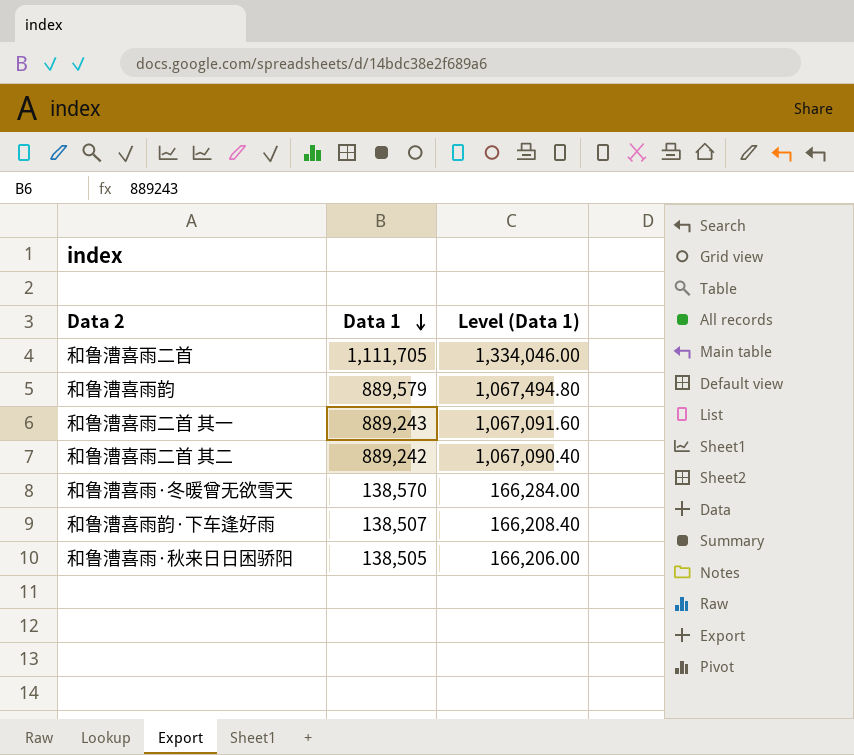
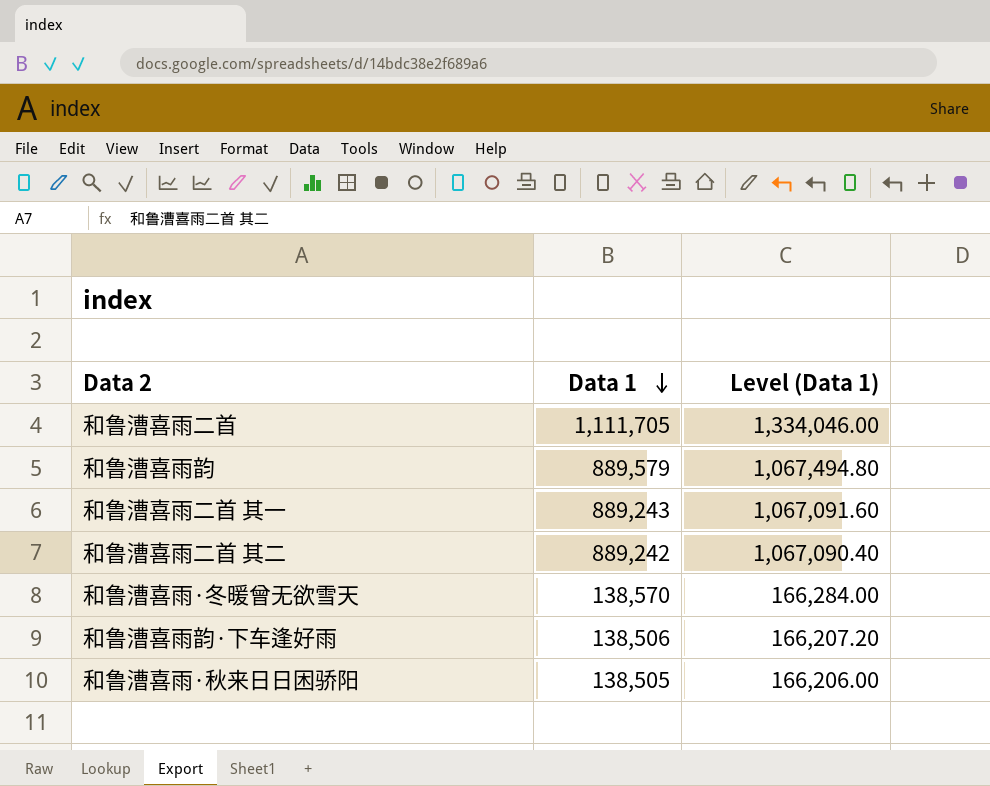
和鲁漕喜雨韵·下车逢好雨 | Data 1: 138,507 -> 138,506
和鲁漕喜雨韵·下车逢好雨 | Level (Data 1): 166,208.40 -> 166,207.20

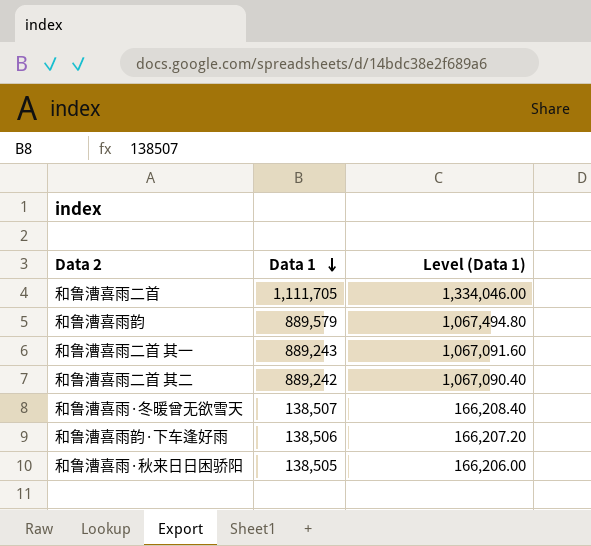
和鲁漕喜雨·冬暖曾无欲雪天 | Data 1: 138,570 -> 138,507
和鲁漕喜雨·冬暖曾无欲雪天 | Level (Data 1): 166,284.00 -> 166,208.40

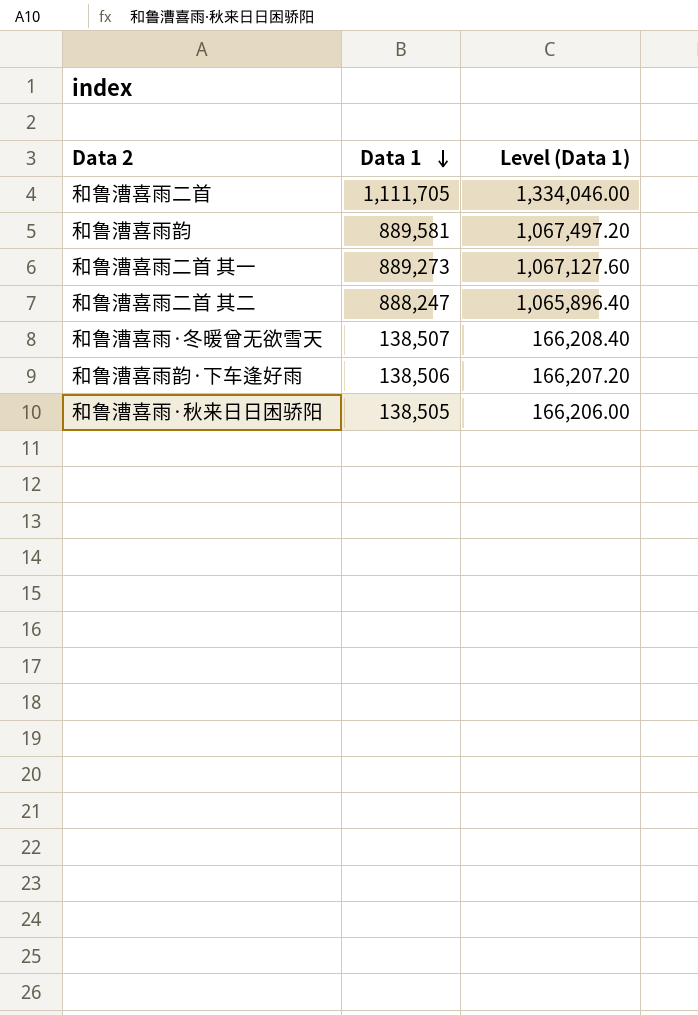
和鲁漕喜雨韵 | Data 1: 889,579 -> 889,581
和鲁漕喜雨韵 | Level (Data 1): 1,067,494.80 -> 1,067,497.20
和鲁漕喜雨二首 其一 | Data 1: 889,243 -> 889,273
和鲁漕喜雨二首 其一 | Level (Data 1): 1,067,091.60 -> 1,067,127.60
和鲁漕喜雨二首 其二 | Data 1: 889,242 -> 888,247
和鲁漕喜雨二首 其二 | Level (Data 1): 1,067,090.40 -> 1,065,896.40

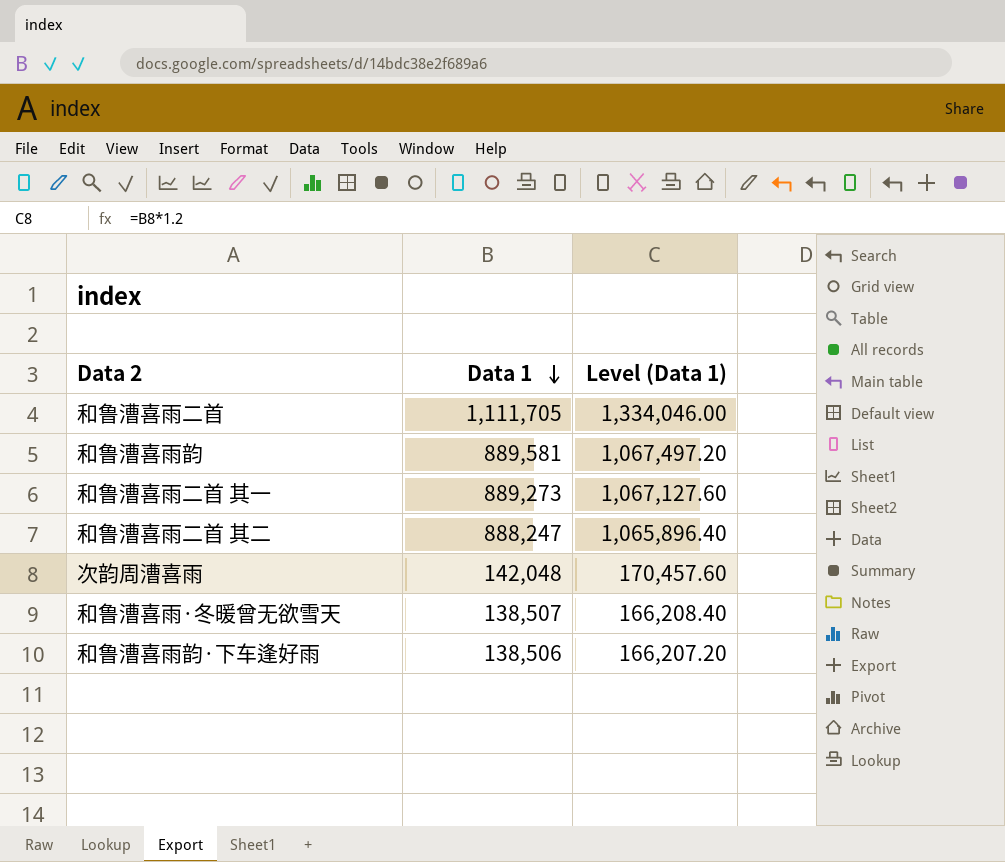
row 和鲁漕喜雨·秋来日日困骄阳: 138,505 | 166,206.00 -> none
row 次韵周漕喜雨: none -> 142,048 | 170,457.60

